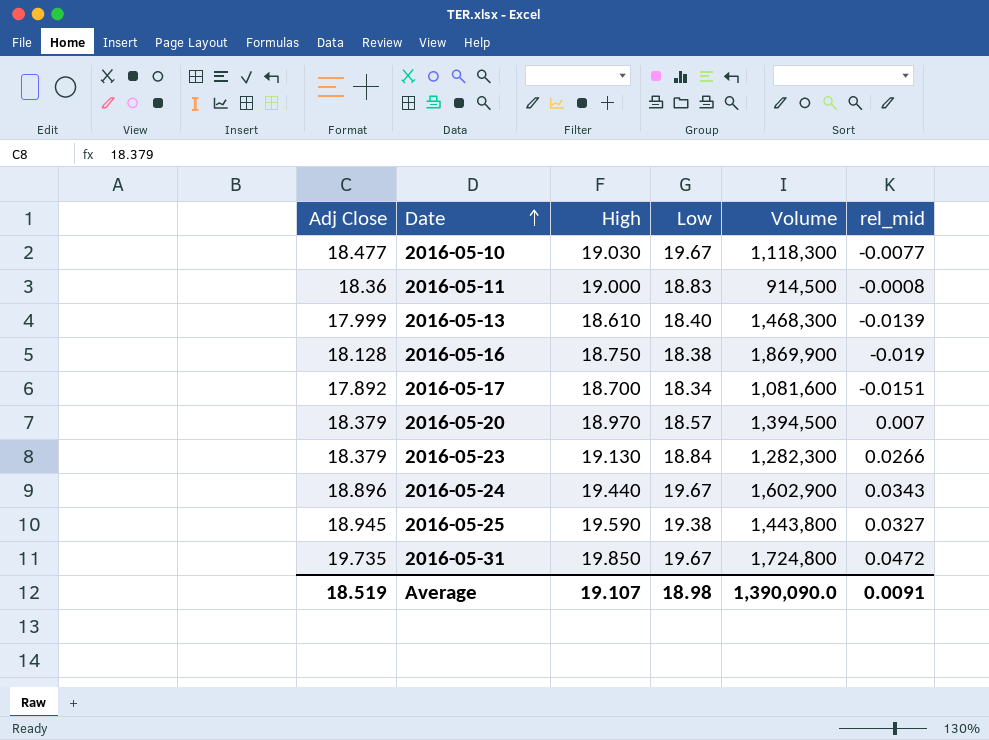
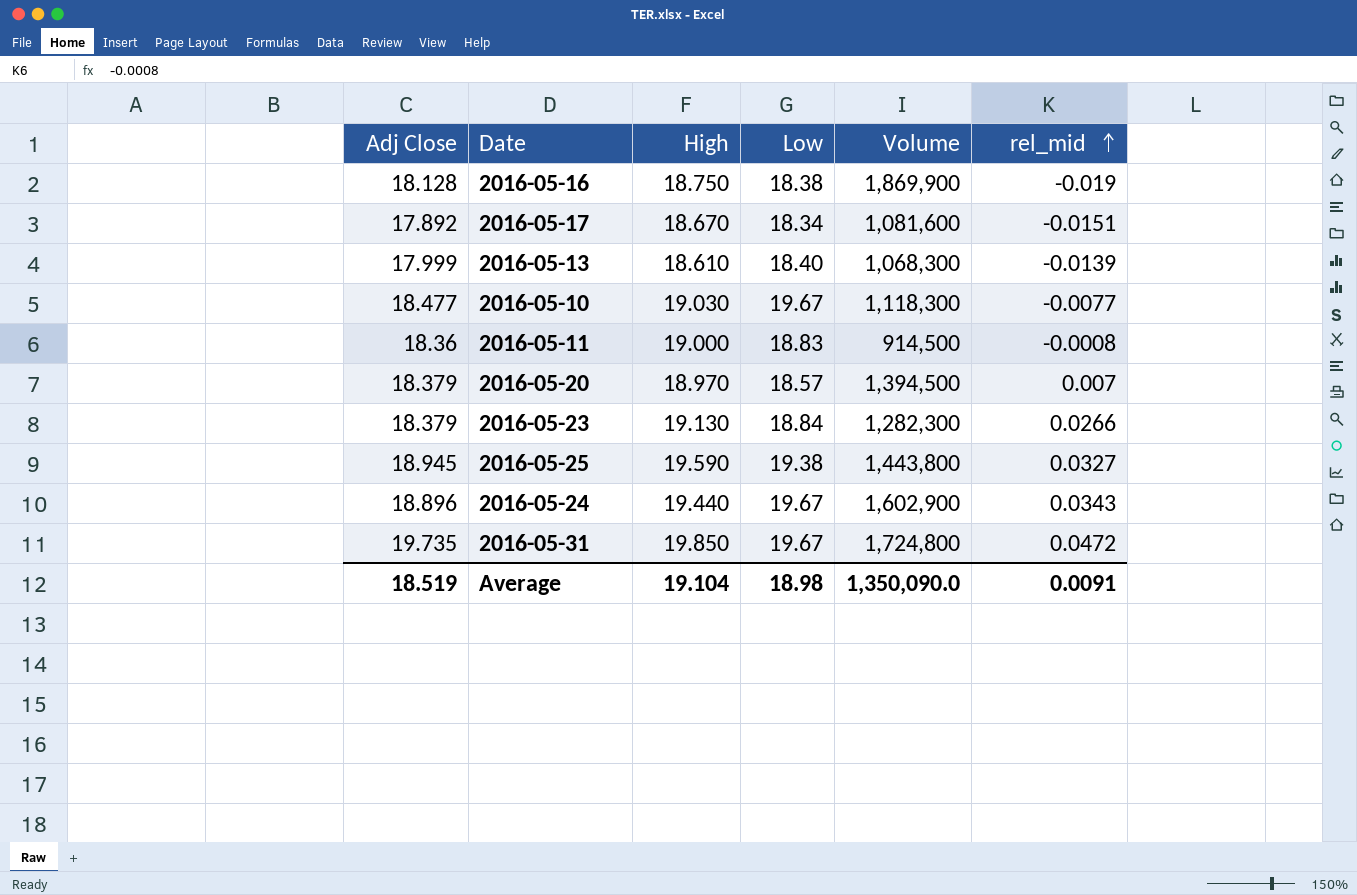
row order: Date ascending -> rel_mid ascending
2016-05-17 | High: 18.700 -> 18.670
2016-05-13 | Volume: 1,468,300 -> 1,068,300
Average | High: 19.107 -> 19.104
Average | Volume: 1,390,090.0 -> 1,350,090.0

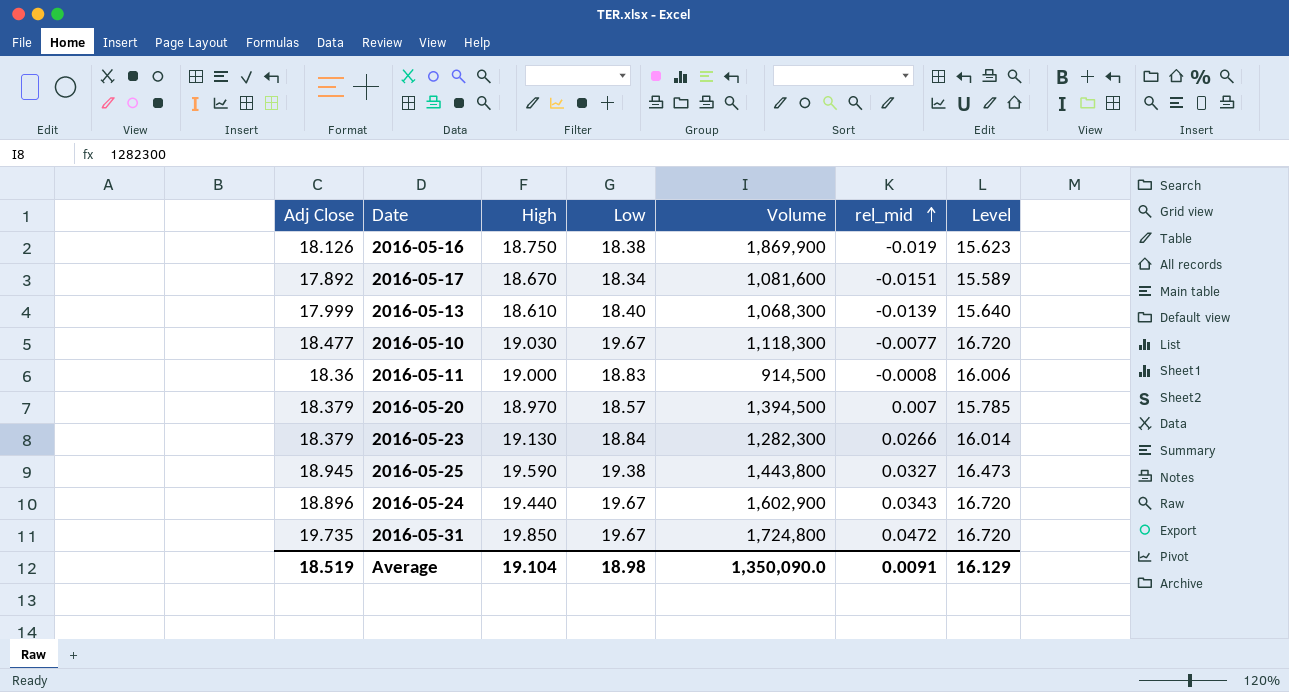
column Level | formula: none -> [Low] * 0.85
2016-05-16 | Adj Close: 18.128 -> 18.126

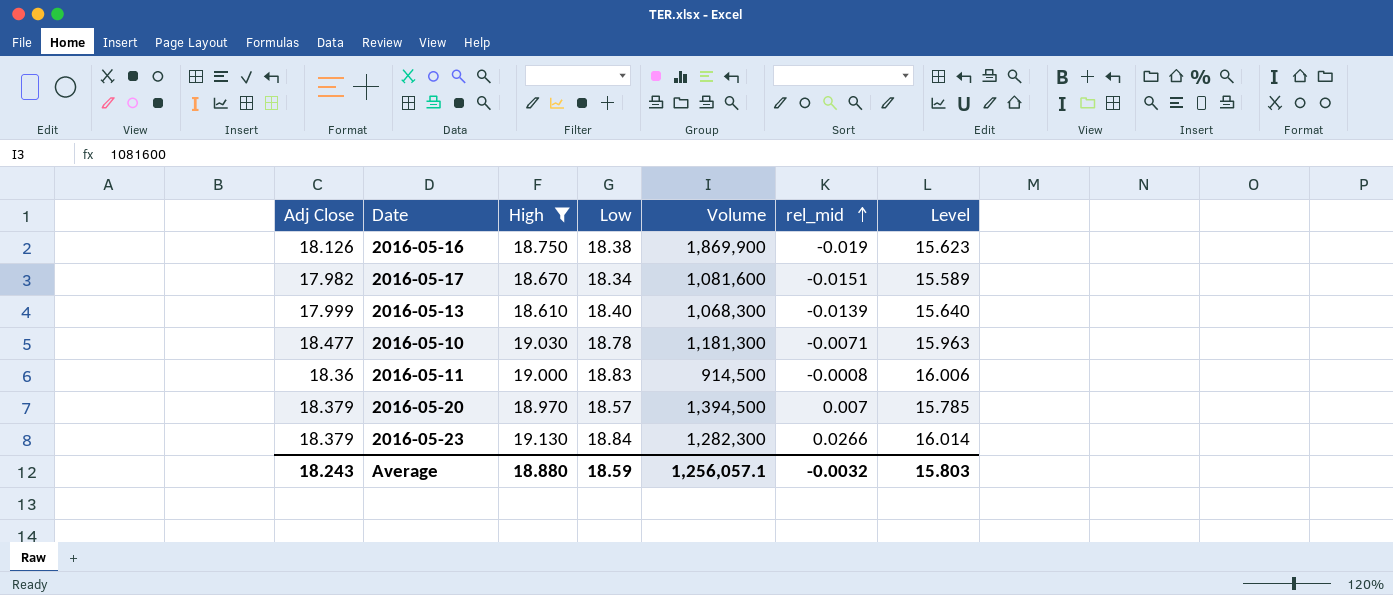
filter: none -> High <= 19.130
2016-05-17 | Adj Close: 17.892 -> 17.982
2016-05-10 | Low: 19.67 -> 18.78
2016-05-10 | Volume: 1,118,300 -> 1,181,300
2016-05-10 | rel_mid: -0.0077 -> -0.0071
2016-05-10 | Level: 16.720 -> 15.963
Average | Adj Close: 18.519 -> 18.243
Average | High: 19.104 -> 18.880
Average | Low: 18.98 -> 18.59
Average | Volume: 1,350,090.0 -> 1,256,057.1
Average | rel_mid: 0.0091 -> -0.0032
Average | Level: 16.129 -> 15.803

